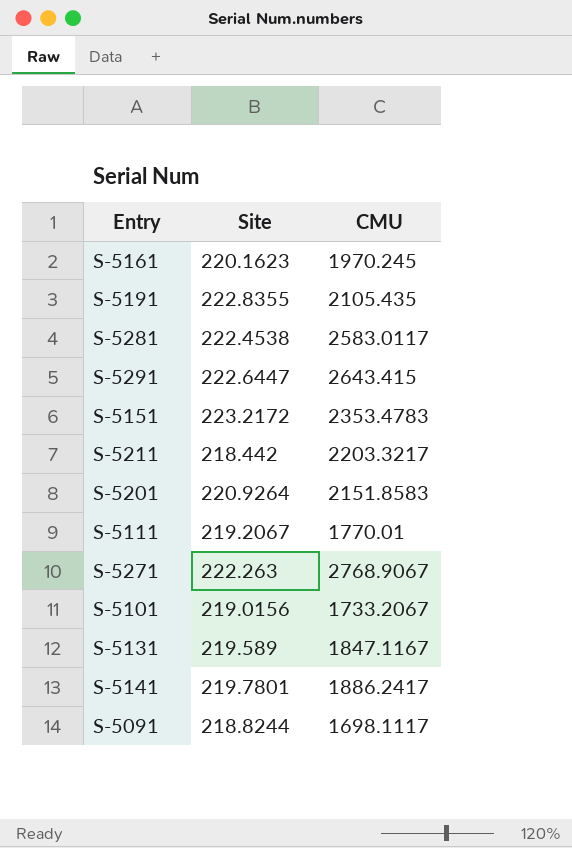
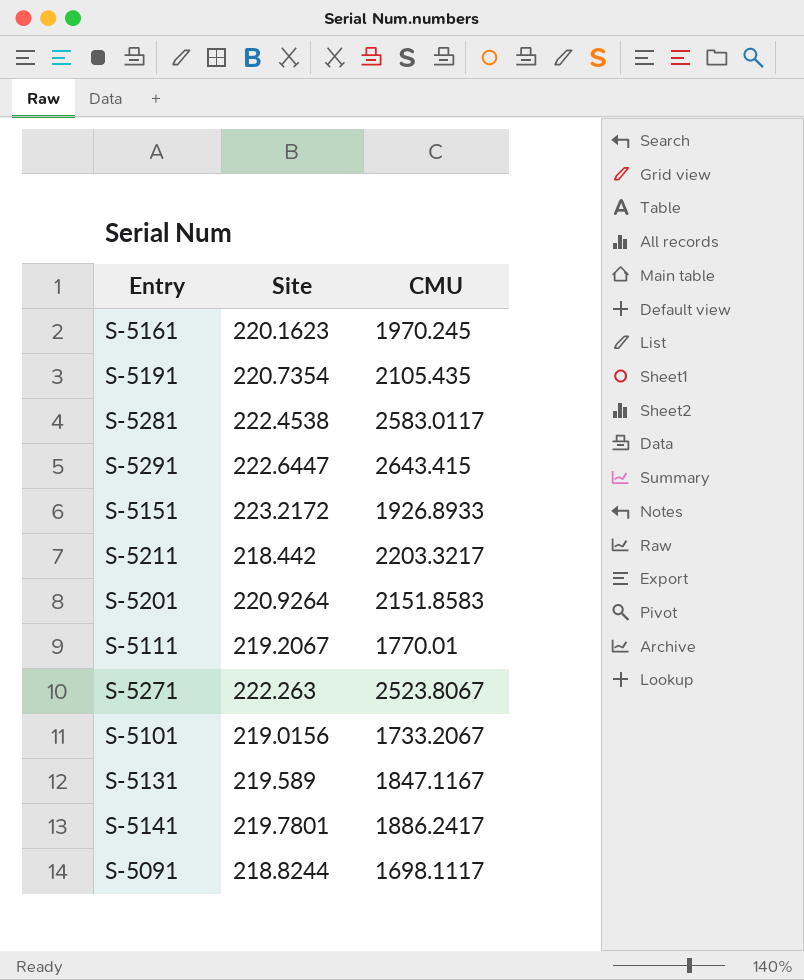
S-5191 | Site: 222.8355 -> 220.7354
S-5151 | CMU: 2353.4783 -> 1926.8933
S-5271 | CMU: 2768.9067 -> 2523.8067

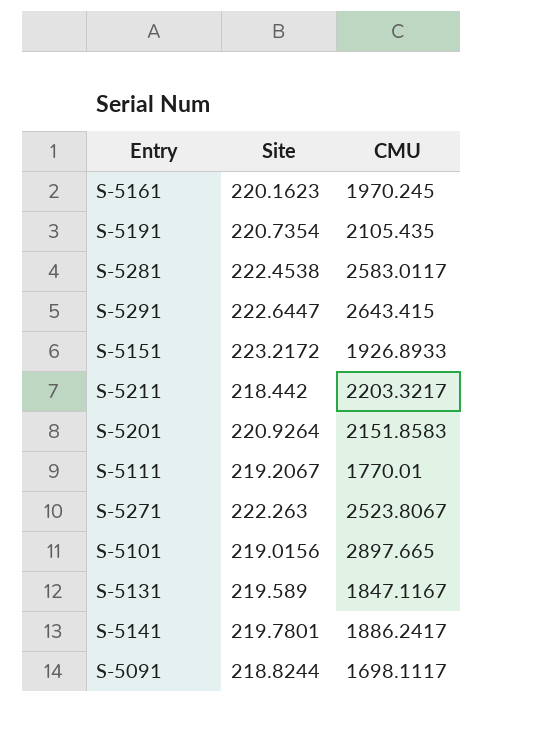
S-5101 | CMU: 1733.2067 -> 2897.665

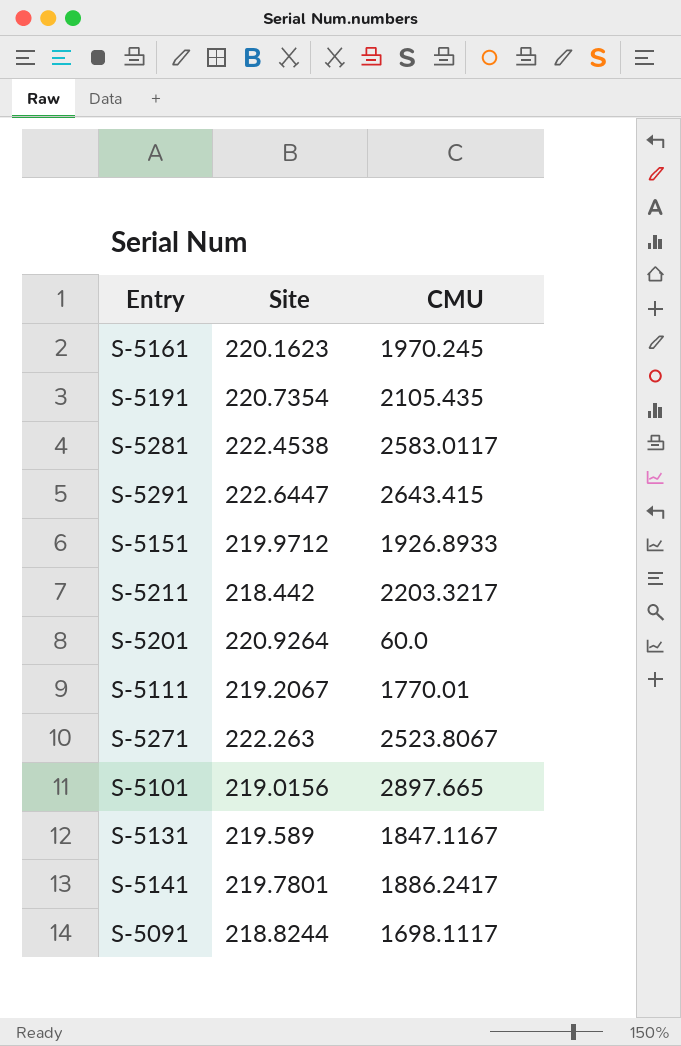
S-5151 | Site: 223.2172 -> 219.9712
S-5201 | CMU: 2151.8583 -> 60.0

